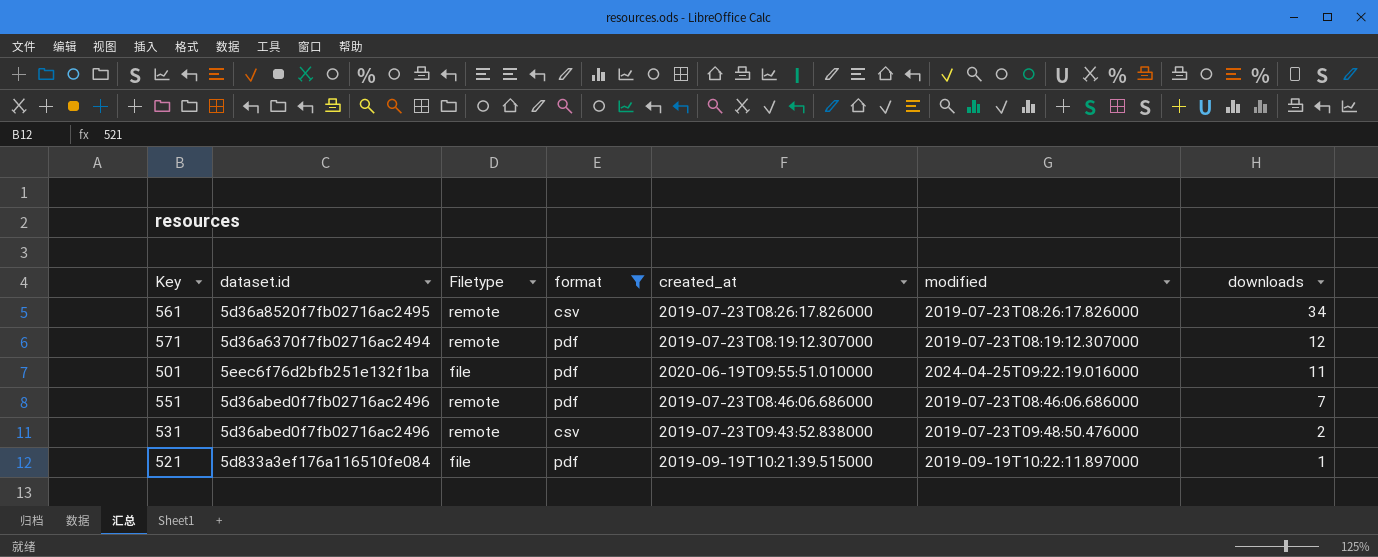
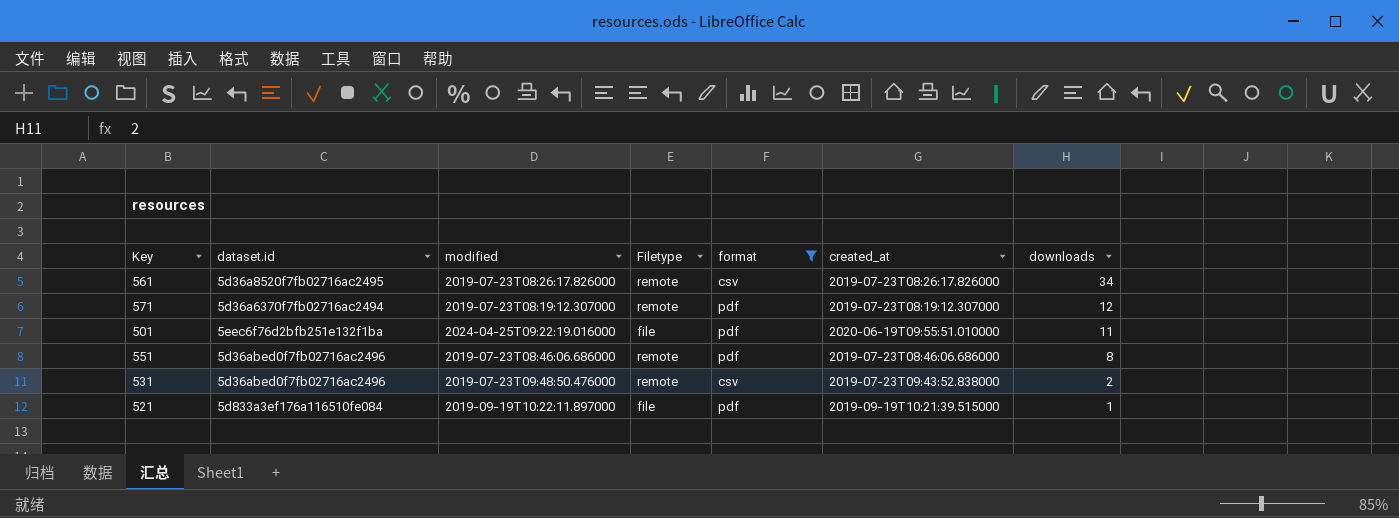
column modified | position: 6 -> 3
551 | downloads: 7 -> 8

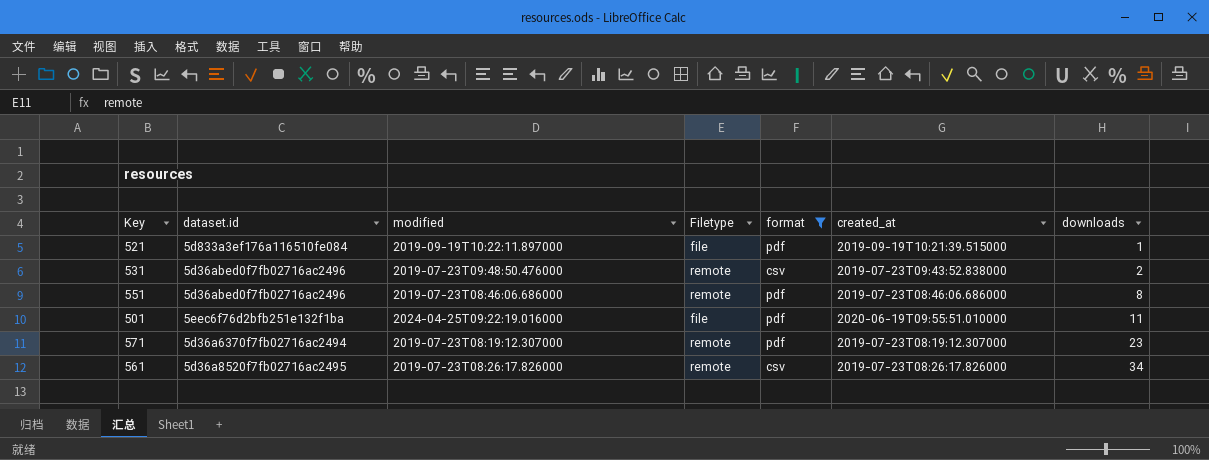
row order: downloads descending -> downloads ascending
571 | downloads: 12 -> 23

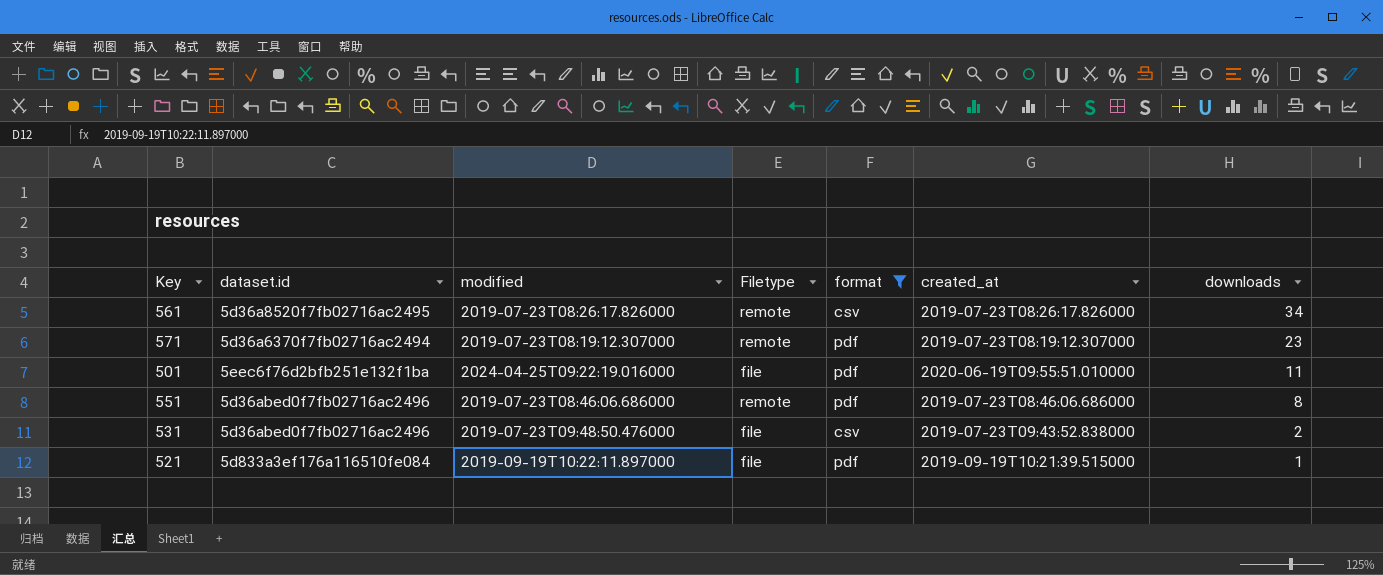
row order: downloads ascending -> downloads descending
531 | Filetype: remote -> file

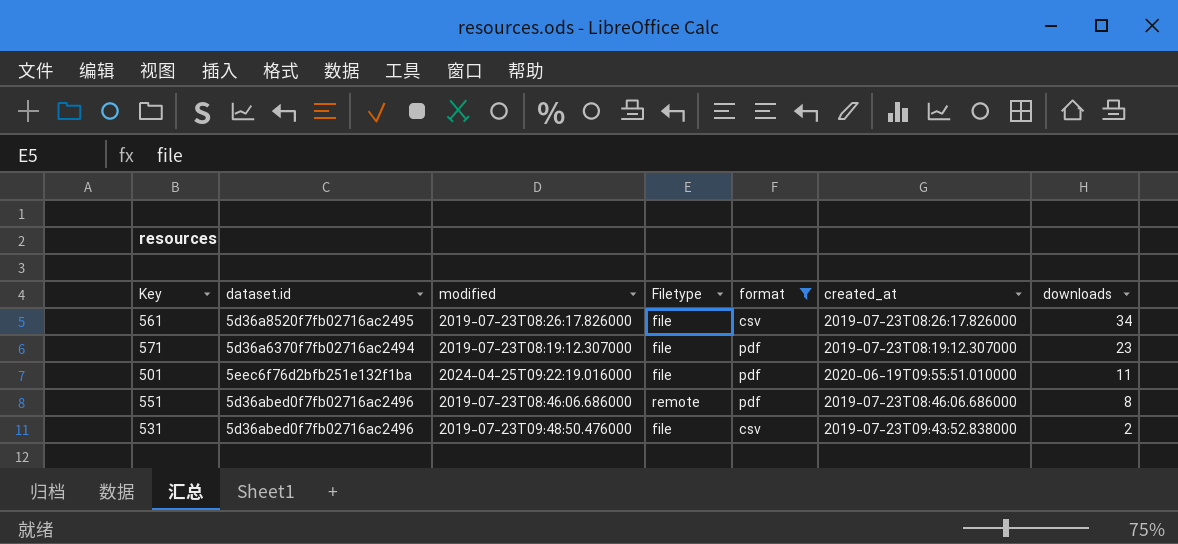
row 521: 5d833a3ef176a116510fe084 | 2019-09-19T10:22:11.897000 | file | pdf | 2019-09-19T10:21:39.515000 | 1 -> none
561 | Filetype: remote -> file
571 | Filetype: remote -> file

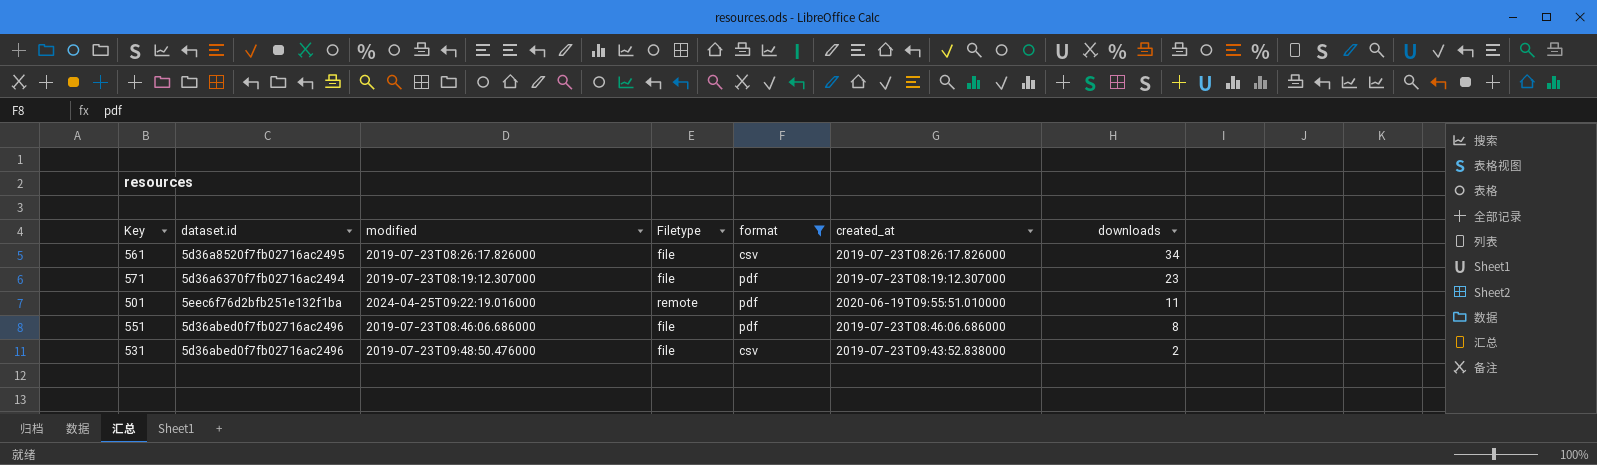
501 | Filetype: file -> remote
551 | Filetype: remote -> file

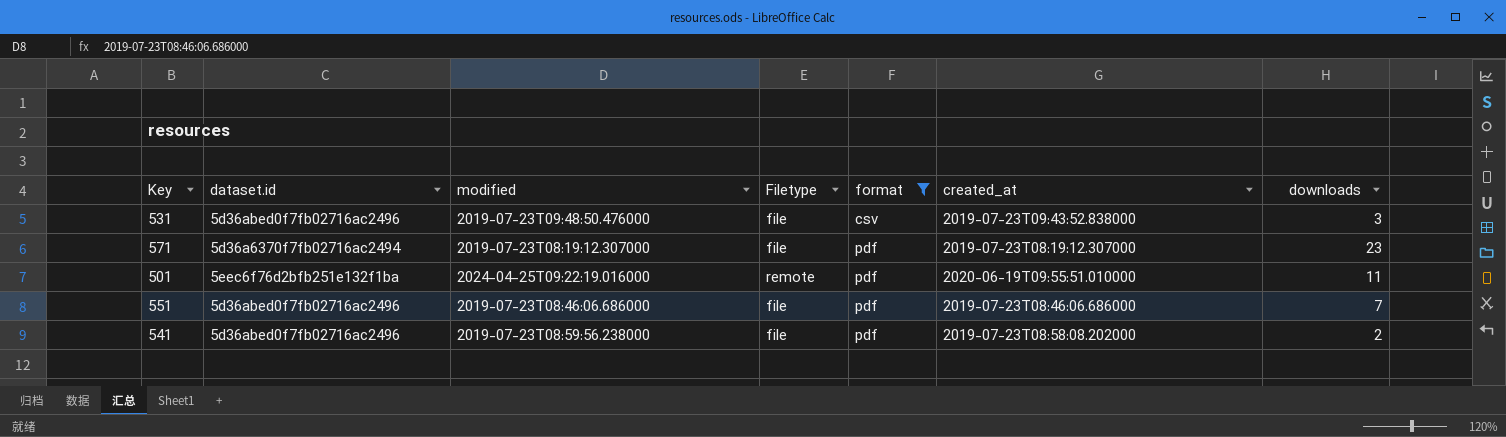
row order: downloads descending -> format ascending
row 561: 5d36a8520f7fb02716ac2495 | 2019-07-23T08:26:17.826000 | file | csv | 2019-07-23T08:26:17.826000 | 34 -> none
531 | downloads: 2 -> 3
551 | downloads: 8 -> 7
row 541: none -> 5d36abed0f7fb02716ac2496 | 2019-07-23T08:59:56.238000 | file | pdf | 2019-07-23T08:58:08.202000 | 2

